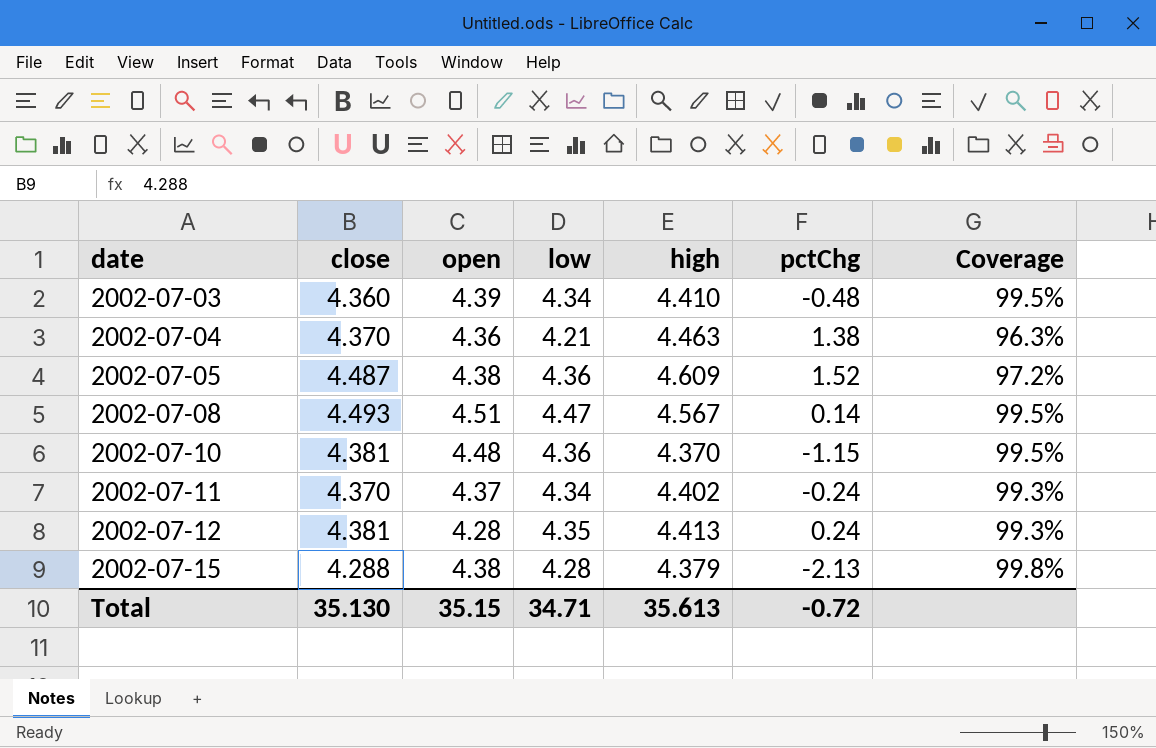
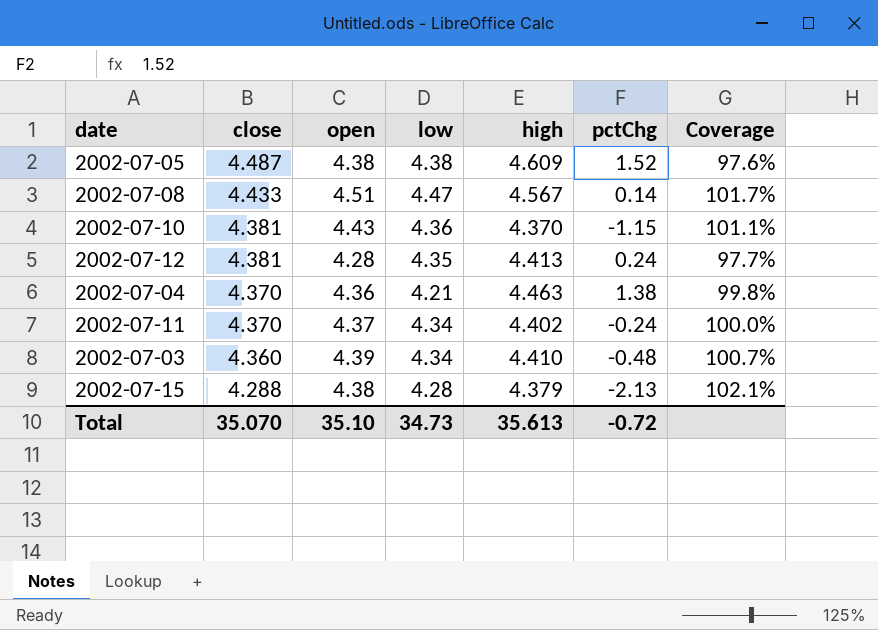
row order: date ascending -> close descending
column Coverage | formula: [low] / [close] -> [open] / [close]
2002-07-05 | low: 4.36 -> 4.38
2002-07-08 | close: 4.493 -> 4.433
2002-07-10 | open: 4.48 -> 4.43
Total | close: 35.130 -> 35.070
Total | open: 35.15 -> 35.10
Total | low: 34.71 -> 34.73

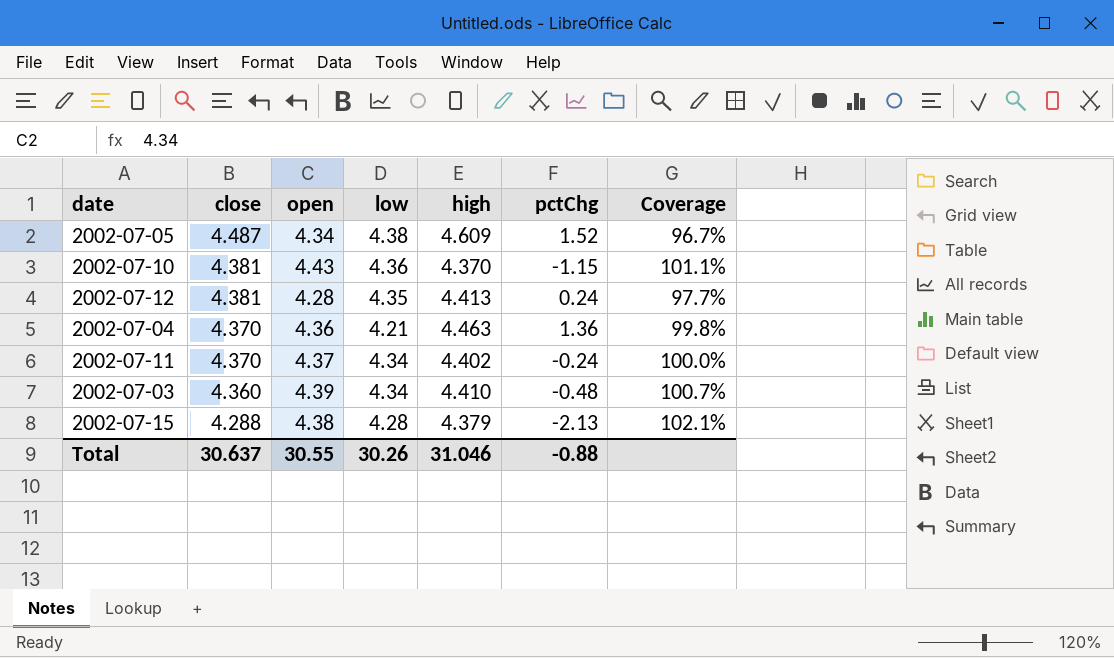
row 2002-07-08: 4.433 | 4.51 | 4.47 | 4.567 | 0.14 | 101.7% -> none
2002-07-05 | open: 4.38 -> 4.34
2002-07-05 | Coverage: 97.6% -> 96.7%
2002-07-04 | pctChg: 1.38 -> 1.36
Total | close: 35.070 -> 30.637
Total | open: 35.10 -> 30.55
Total | low: 34.73 -> 30.26
Total | high: 35.613 -> 31.046
Total | pctChg: -0.72 -> -0.88

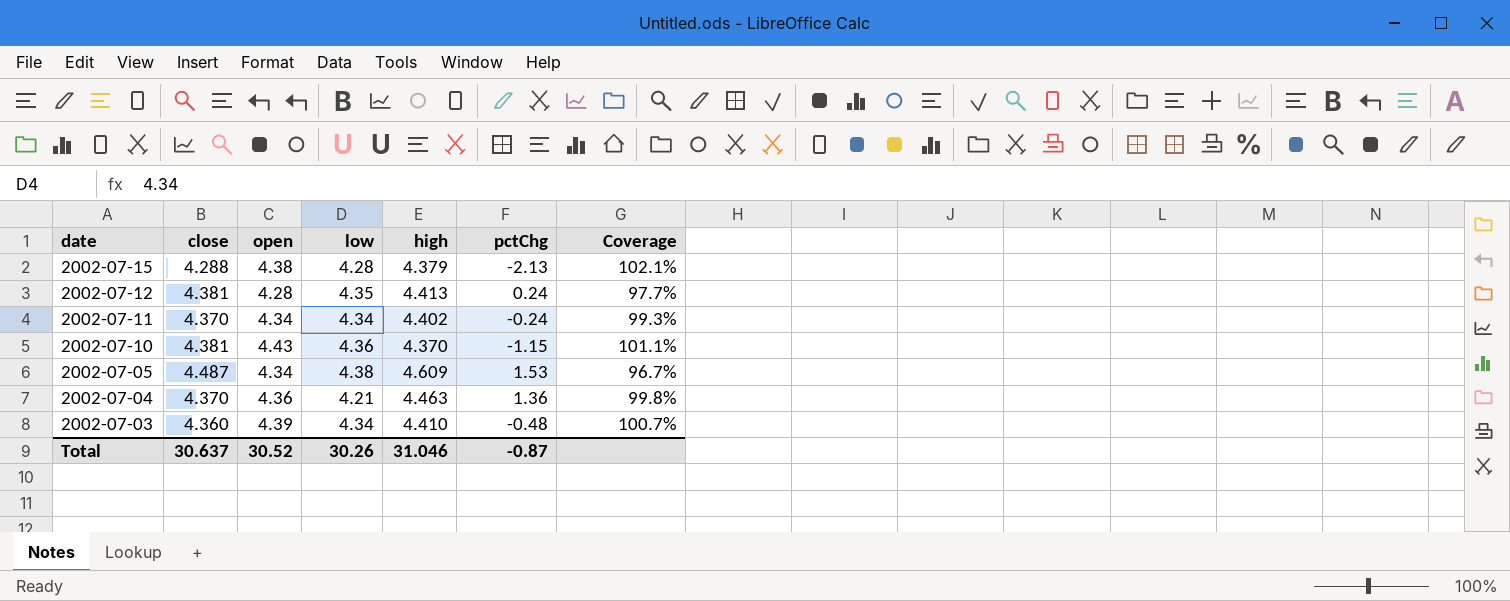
row order: close descending -> date descending
2002-07-11 | open: 4.37 -> 4.34
2002-07-11 | Coverage: 100.0% -> 99.3%
2002-07-05 | pctChg: 1.52 -> 1.53
Total | open: 30.55 -> 30.52
Total | pctChg: -0.88 -> -0.87

